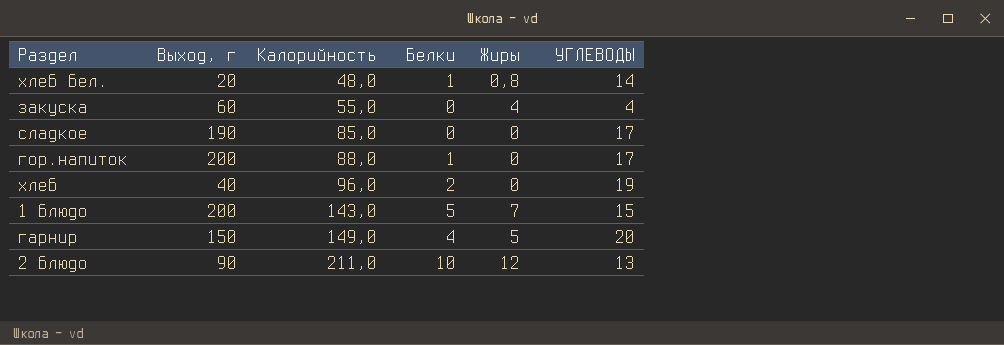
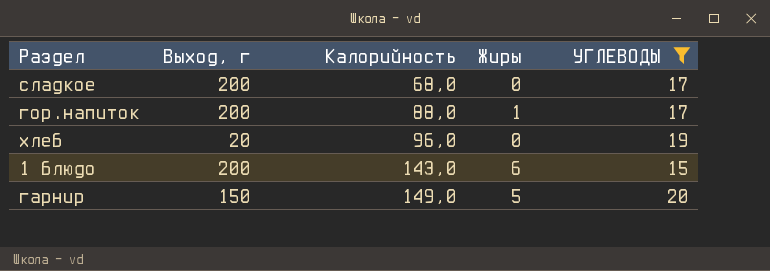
filter: none -> УГЛЕВОДЫ >= 15
column Белки | position: 4 -> none
сладкое | Выход, г: 190 -> 200
сладкое | Калорийность: 85,0 -> 68,0
гор.напиток | Жиры: 0 -> 1
хлеб | Выход, г: 40 -> 20
1 блюдо | Жиры: 7 -> 6

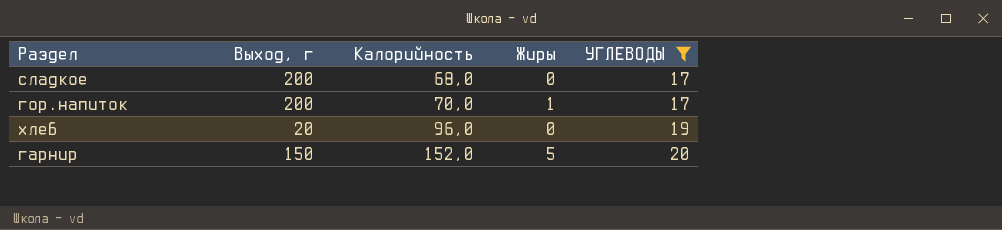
row 1 блюдо: 200 | 143,0 | 6 | 15 -> none
гор.напиток | Калорийность: 88,0 -> 70,0
гарнир | Калорийность: 149,0 -> 152,0

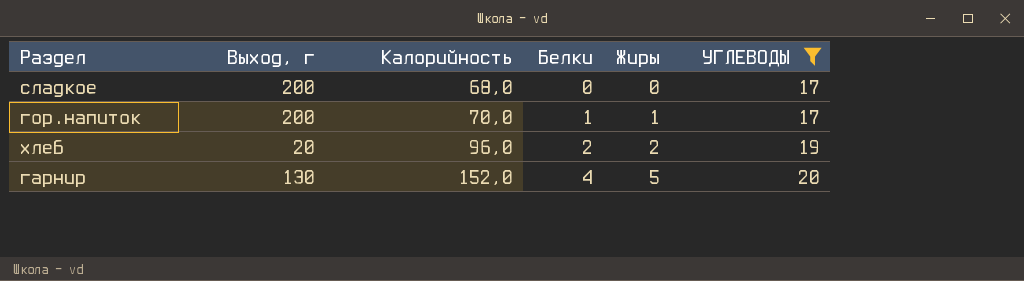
column Белки | position: none -> 4
хлеб | Жиры: 0 -> 2
гарнир | Выход, г: 150 -> 130

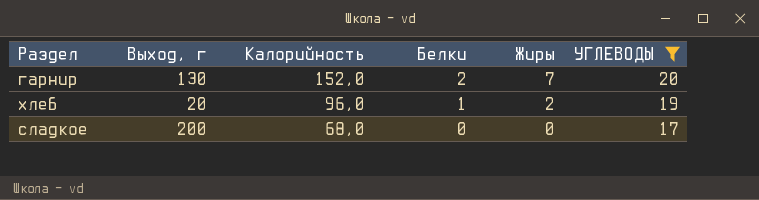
row order: Калорийность ascending -> Калорийность descending
row гор.напиток: 200 | 70,0 | 1 | 1 | 17 -> none
гарнир | Белки: 4 -> 2
гарнир | Жиры: 5 -> 7
хлеб | Белки: 2 -> 1

